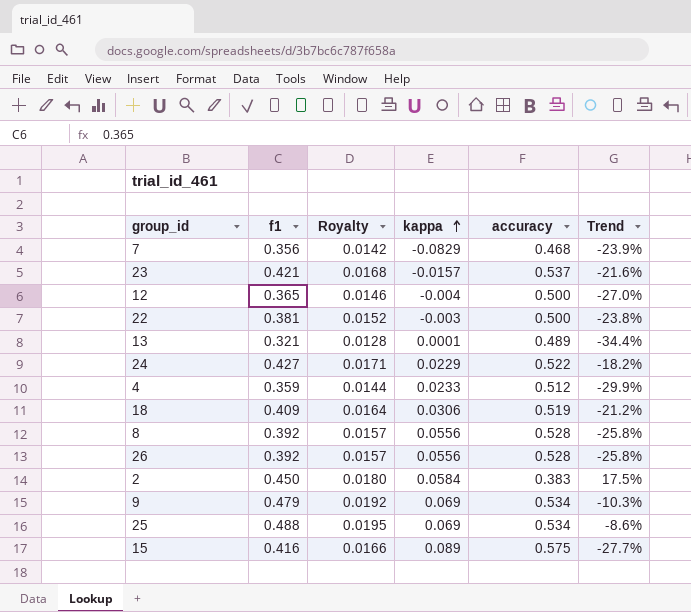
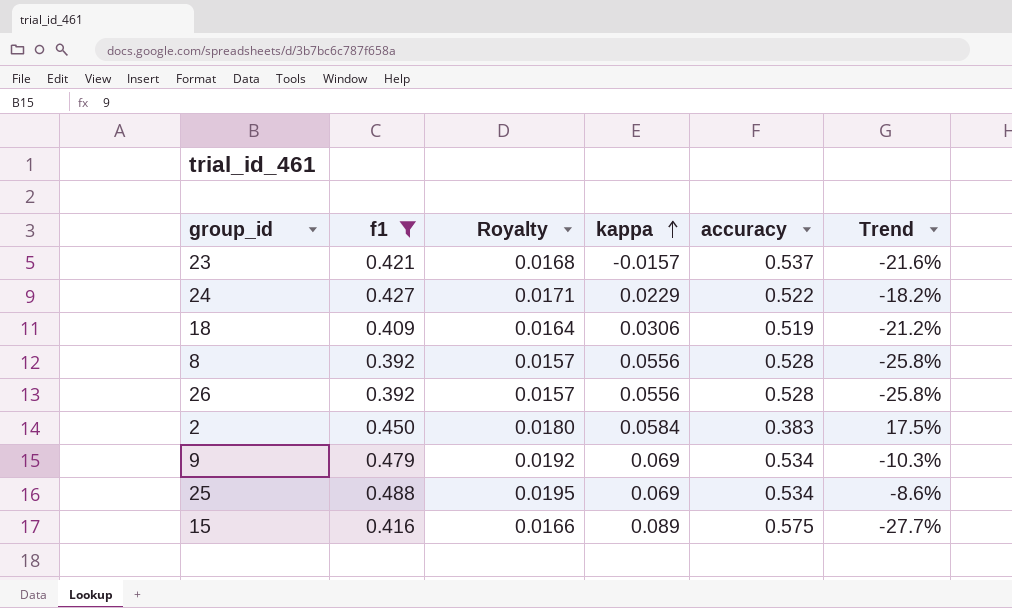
filter: none -> f1 >= 0.392

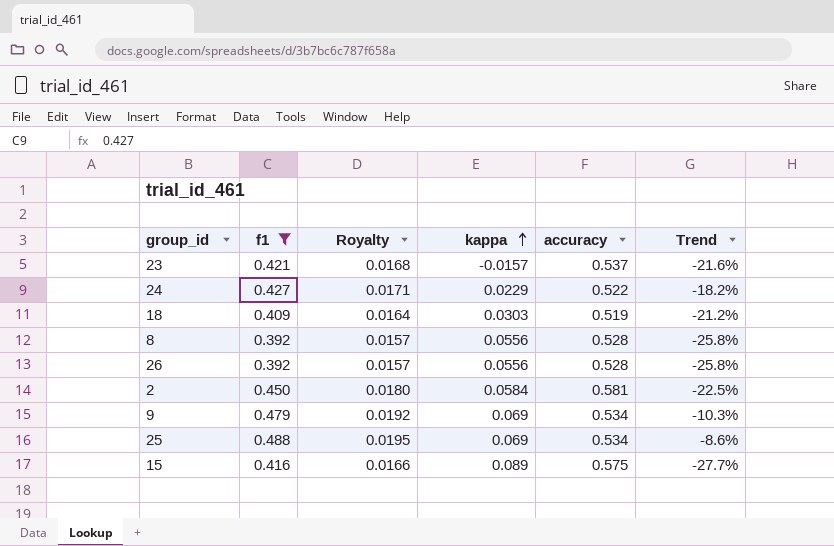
18 | kappa: 0.0306 -> 0.0303
2 | accuracy: 0.383 -> 0.581
2 | Trend: 17.5% -> -22.5%

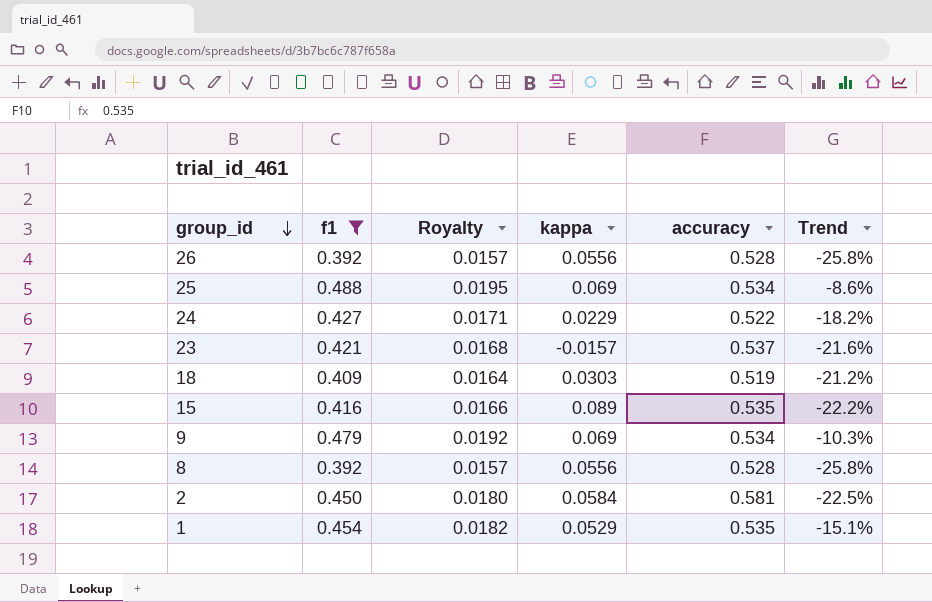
row order: kappa ascending -> group_id descending
15 | accuracy: 0.575 -> 0.535
15 | Trend: -27.7% -> -22.2%
row 1: none -> 0.454 | 0.0182 | 0.0529 | 0.535 | -15.1%

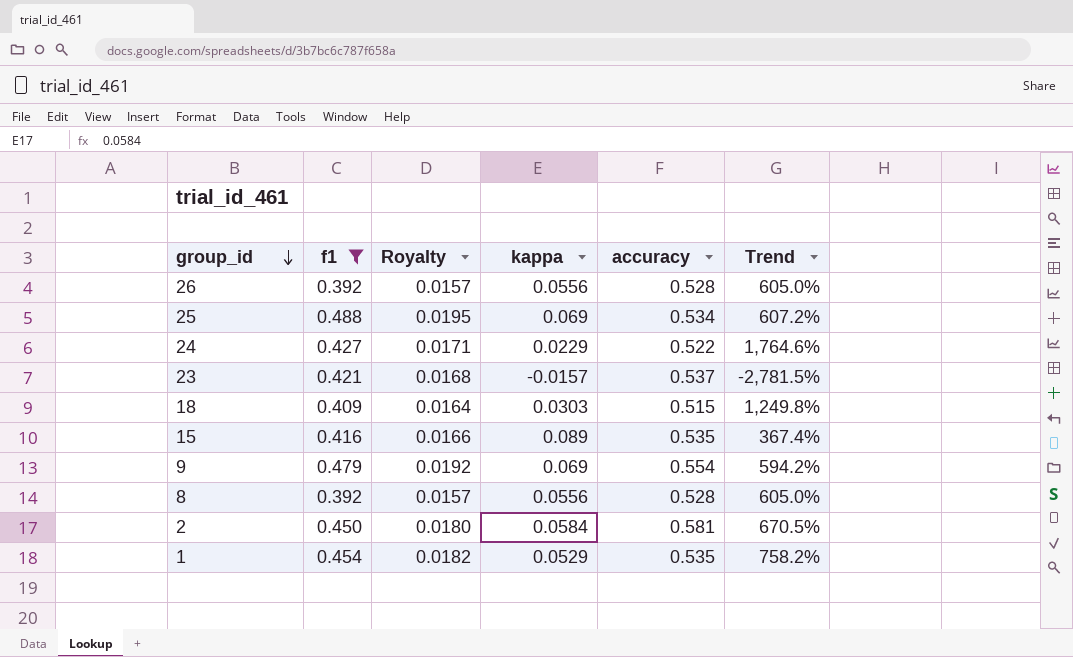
column Trend | formula: ([f1] - [accuracy]) / [accuracy] -> ([f1] - [kappa]) / [kappa]
18 | accuracy: 0.519 -> 0.515
9 | accuracy: 0.534 -> 0.554

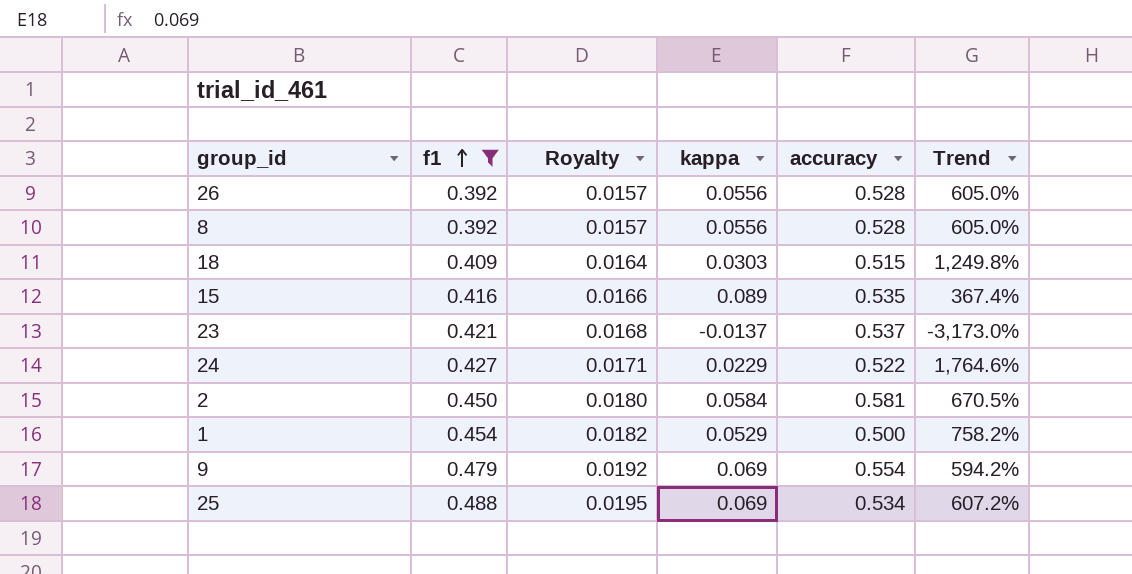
row order: group_id descending -> f1 ascending
23 | kappa: -0.0157 -> -0.0137
23 | Trend: -2,781.5% -> -3,173.0%
1 | accuracy: 0.535 -> 0.500

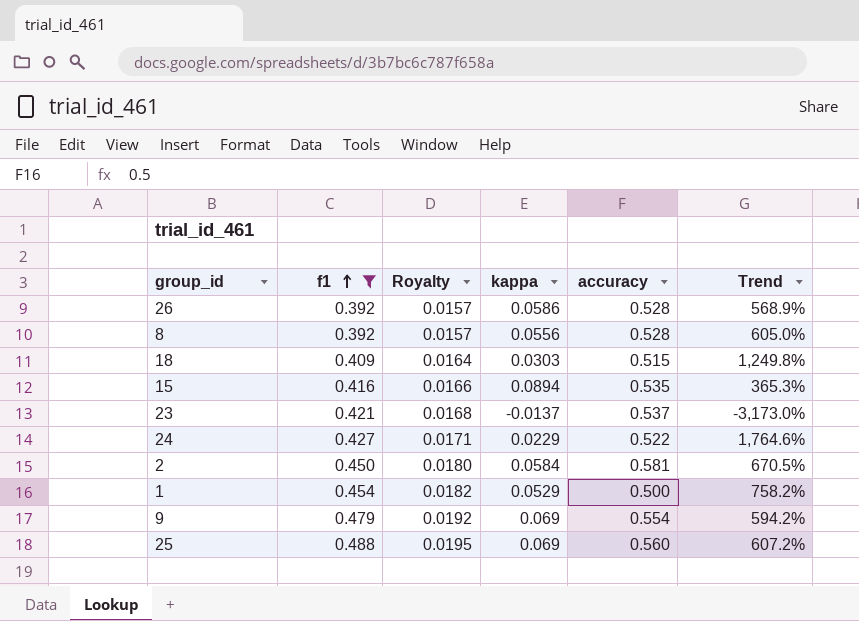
26 | kappa: 0.0556 -> 0.0586
26 | Trend: 605.0% -> 568.9%
15 | kappa: 0.089 -> 0.0894
15 | Trend: 367.4% -> 365.3%
25 | accuracy: 0.534 -> 0.560

